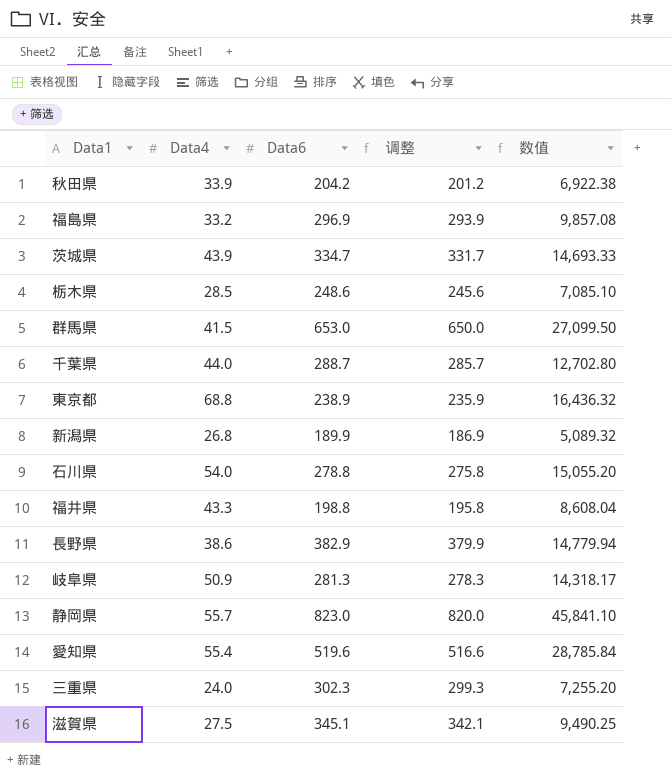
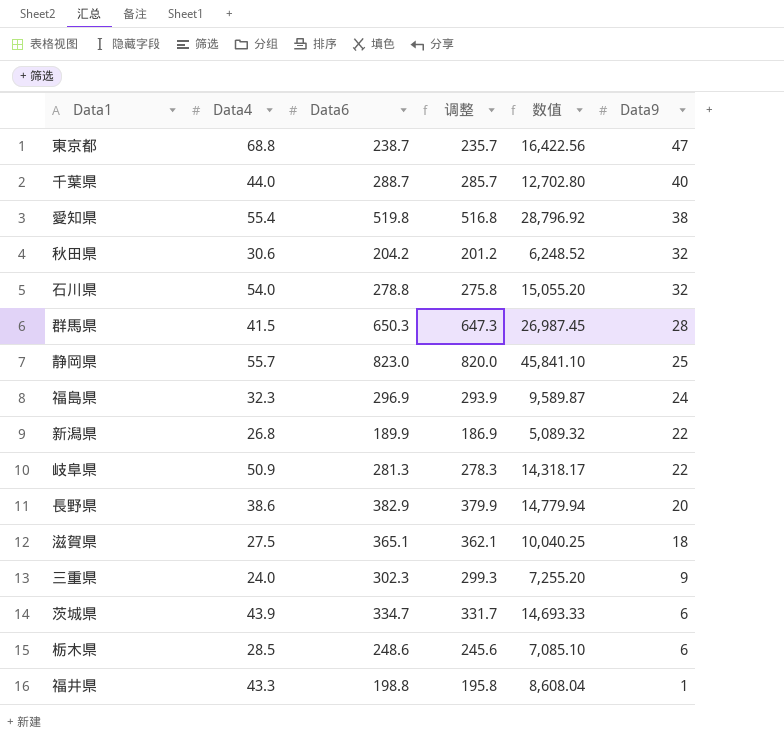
row order: none -> Data9 descending
column Data9 | position: none -> 6
東京都 | Data6: 238.9 -> 238.7
東京都 | 调整: 235.9 -> 235.7
東京都 | 数值: 16,436.32 -> 16,422.56
愛知県 | Data6: 519.6 -> 519.8
愛知県 | 调整: 516.6 -> 516.8
愛知県 | 数值: 28,785.84 -> 28,796.92
秋田県 | Data4: 33.9 -> 30.6
秋田県 | 数值: 6,922.38 -> 6,248.52
群馬県 | Data6: 653.0 -> 650.3
群馬県 | 调整: 650.0 -> 647.3
群馬県 | 数值: 27,099.50 -> 26,987.45
福島県 | Data4: 33.2 -> 32.3
福島県 | 数值: 9,857.08 -> 9,589.87
滋賀県 | Data6: 345.1 -> 365.1
滋賀県 | 调整: 342.1 -> 362.1
滋賀県 | 数值: 9,490.25 -> 10,040.25

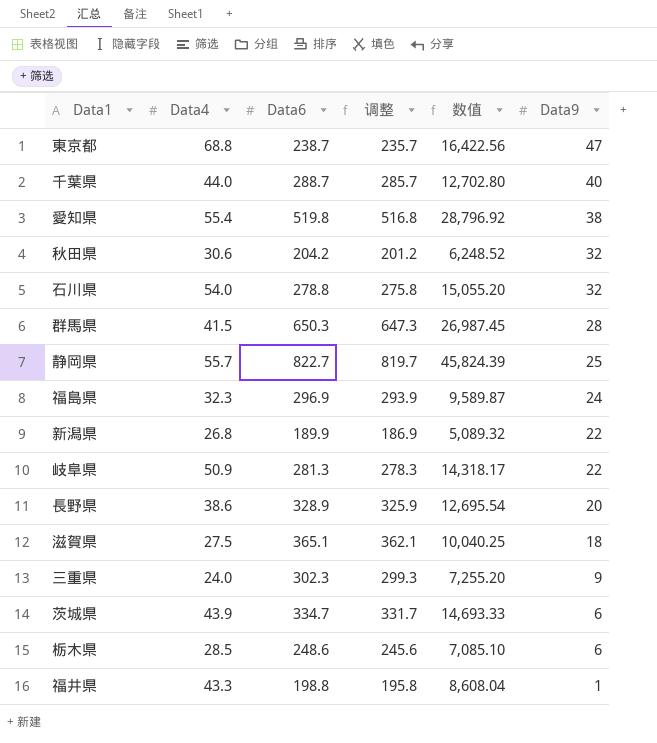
静岡県 | Data6: 823.0 -> 822.7
静岡県 | 调整: 820.0 -> 819.7
静岡県 | 数值: 45,841.10 -> 45,824.39
長野県 | Data6: 382.9 -> 328.9
長野県 | 调整: 379.9 -> 325.9
長野県 | 数值: 14,779.94 -> 12,695.54

